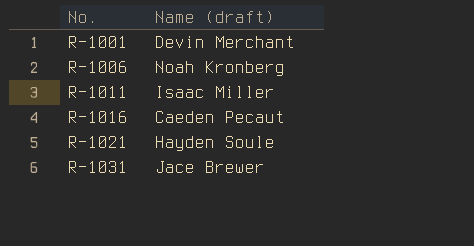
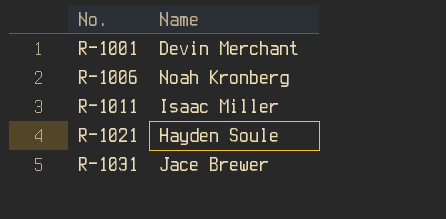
column name: Name (draft) -> Name
row R-1016: Caeden Pecaut -> none

